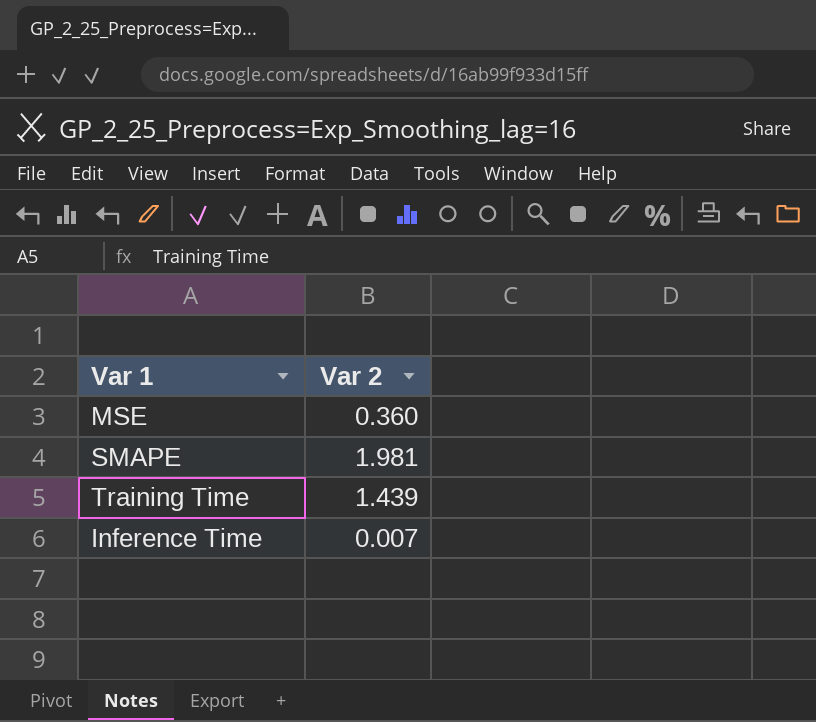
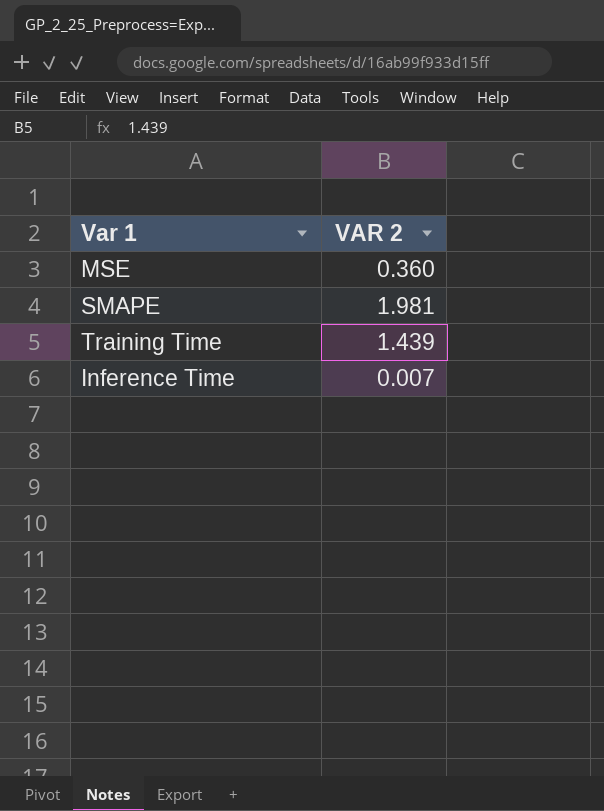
column name: Var 2 -> VAR 2

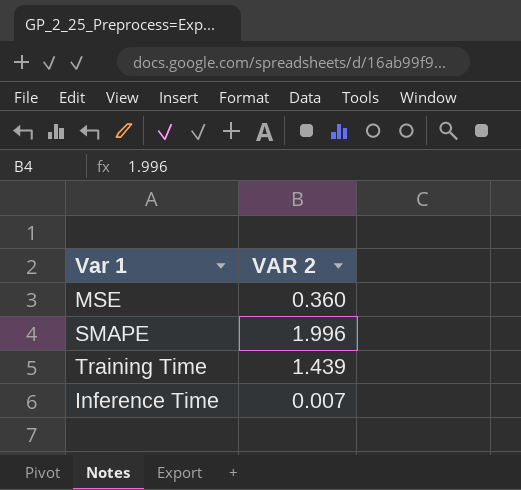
SMAPE | VAR 2: 1.981 -> 1.996

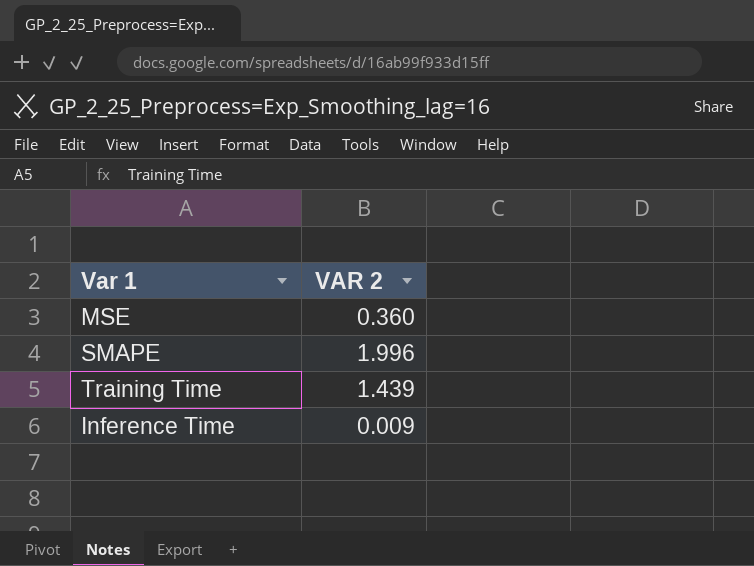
Inference Time | VAR 2: 0.007 -> 0.009

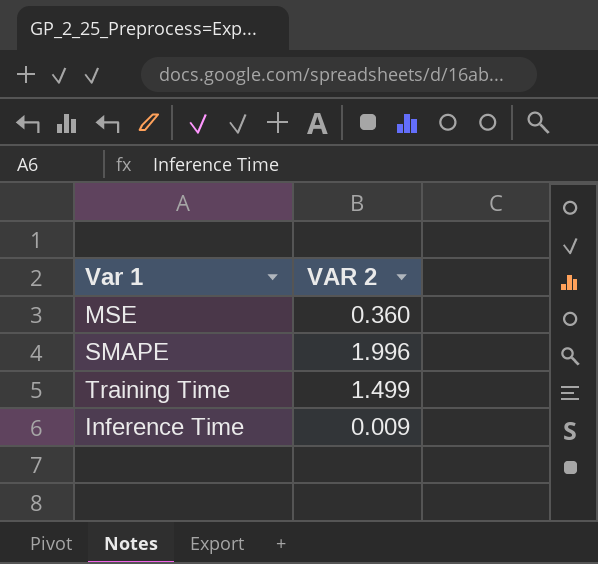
Training Time | VAR 2: 1.439 -> 1.499

